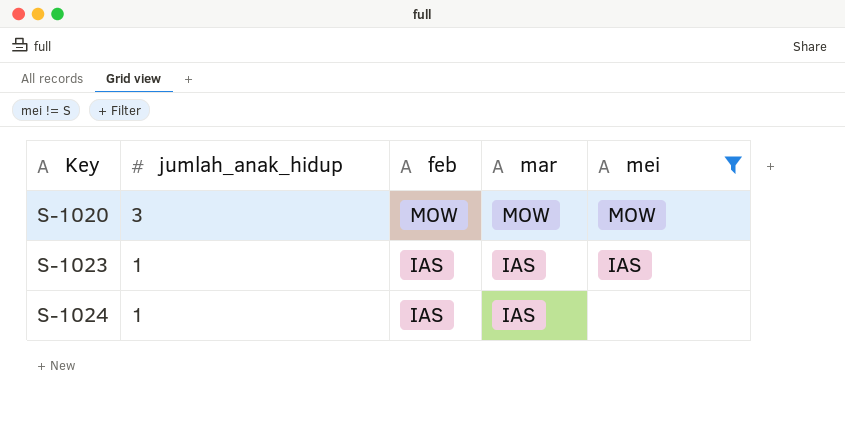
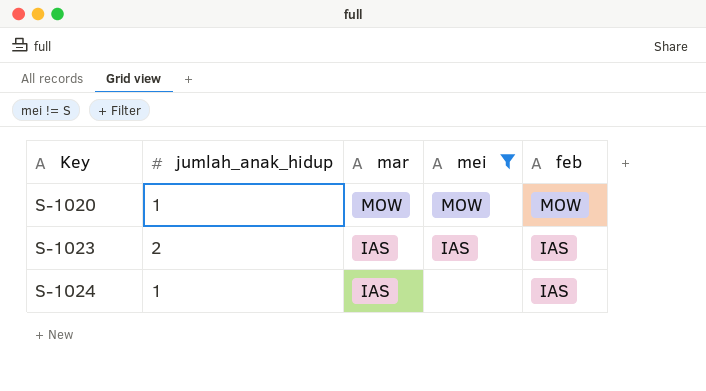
column feb | position: 3 -> 5
S-1020 | jumlah_anak_hidup: 3 -> 1
S-1023 | jumlah_anak_hidup: 1 -> 2

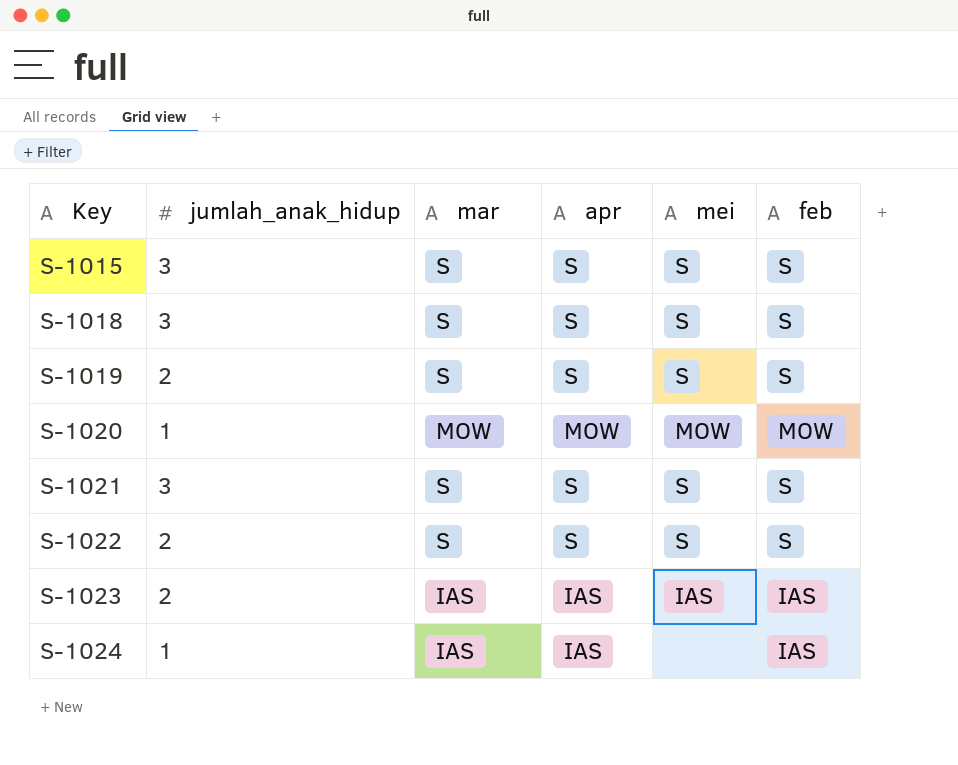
filter: mei != S -> none
column apr | position: none -> 4

